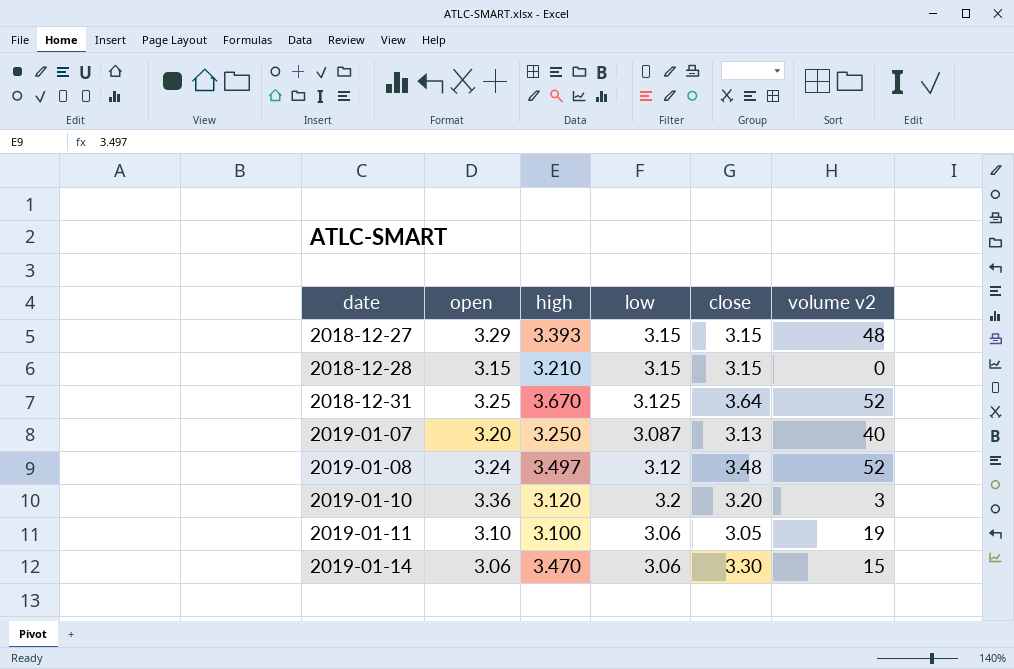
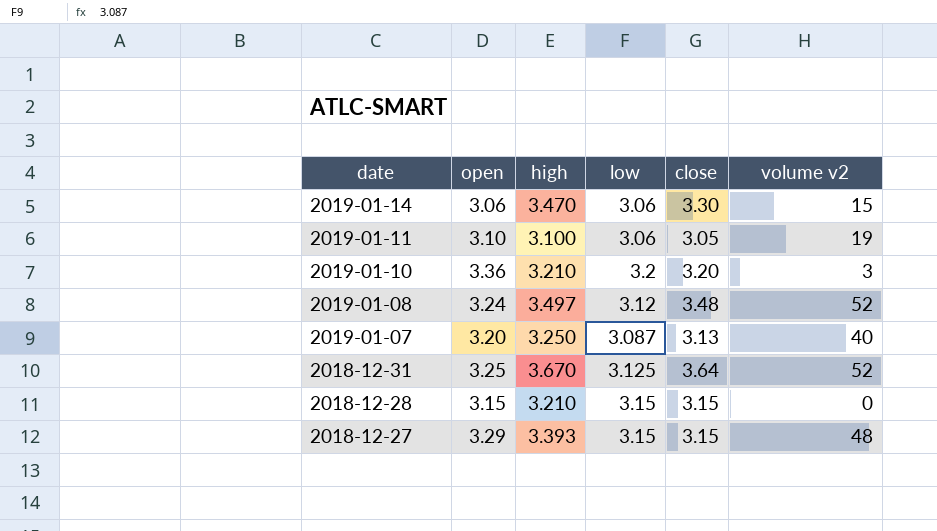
row order: date ascending -> date descending
2019-01-10 | high: 3.120 -> 3.210

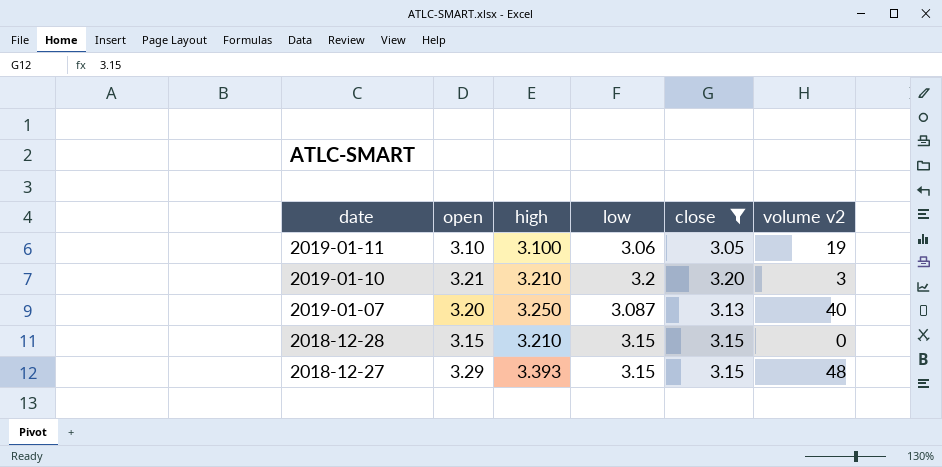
filter: none -> close <= 3.20
2019-01-10 | open: 3.36 -> 3.21

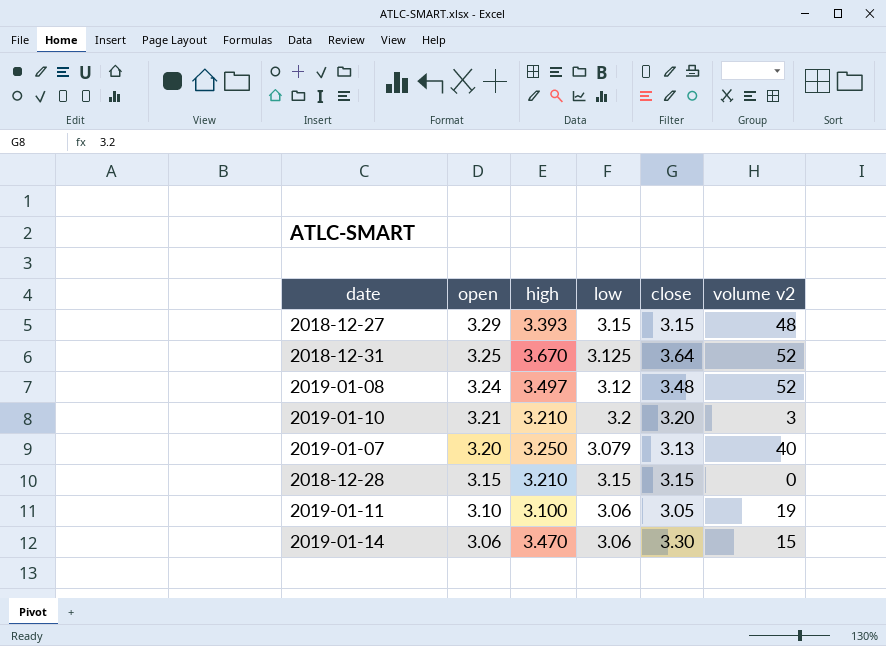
filter: close <= 3.20 -> none
row order: date descending -> open descending
2019-01-07 | low: 3.087 -> 3.079

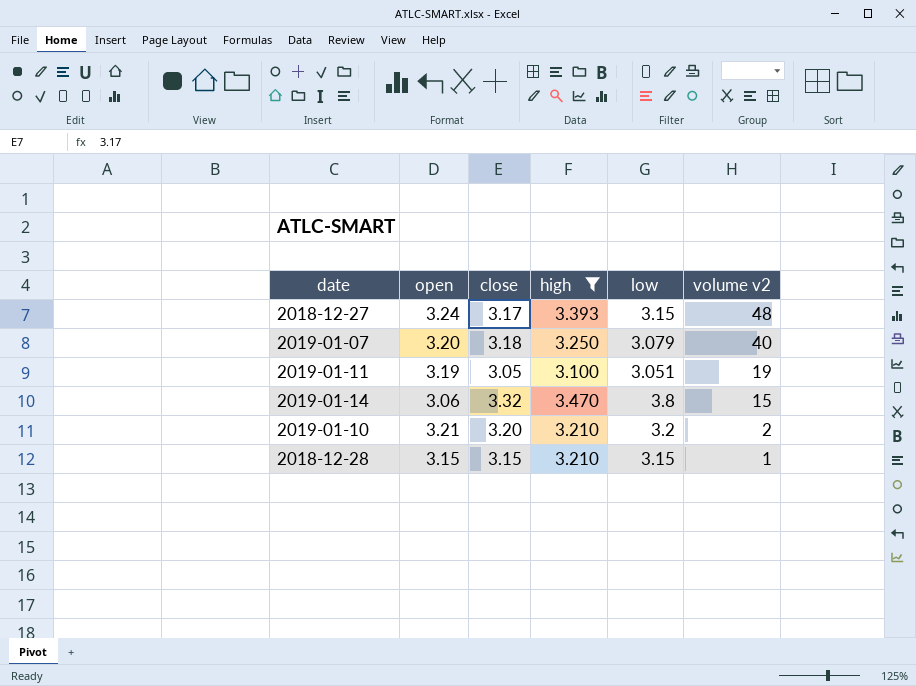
filter: none -> high <= 3.470
row order: open descending -> volume v2 descending
column close | position: 5 -> 3
2018-12-27 | open: 3.29 -> 3.24
2018-12-27 | close: 3.15 -> 3.17
2019-01-07 | close: 3.13 -> 3.18
2019-01-11 | open: 3.10 -> 3.19
2019-01-11 | low: 3.06 -> 3.051
2019-01-14 | close: 3.30 -> 3.32
2019-01-14 | low: 3.06 -> 3.8
2019-01-10 | volume v2: 3 -> 2
2018-12-28 | volume v2: 0 -> 1

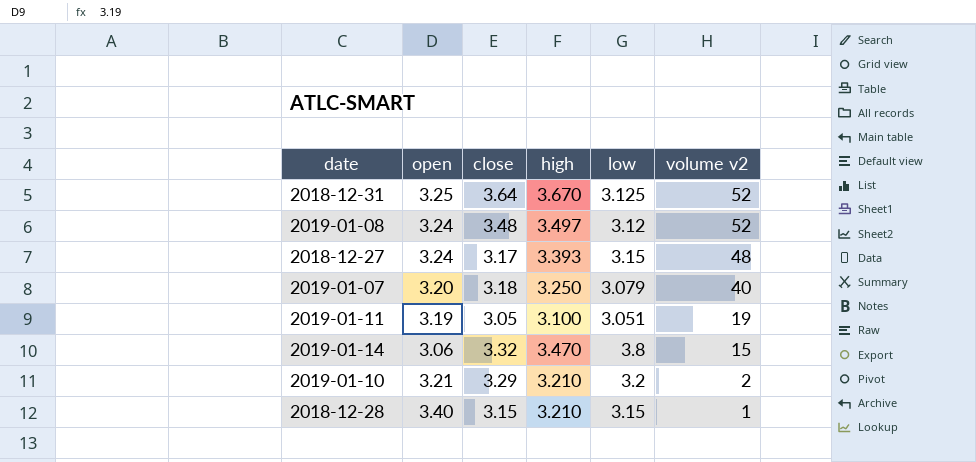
filter: high <= 3.470 -> none
2019-01-10 | close: 3.20 -> 3.29
2018-12-28 | open: 3.15 -> 3.40

